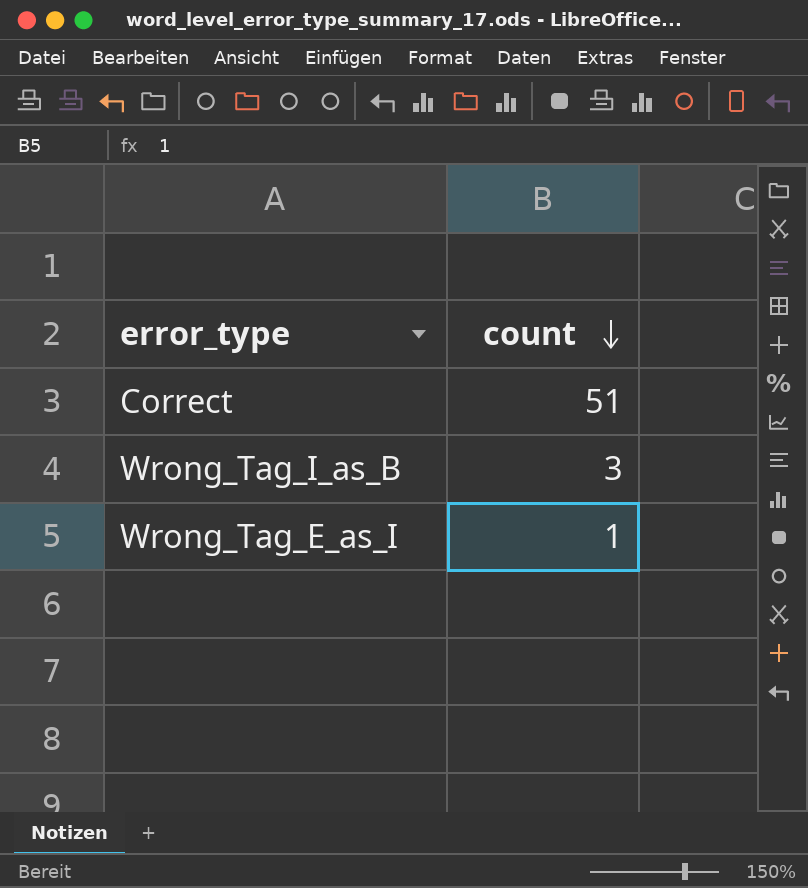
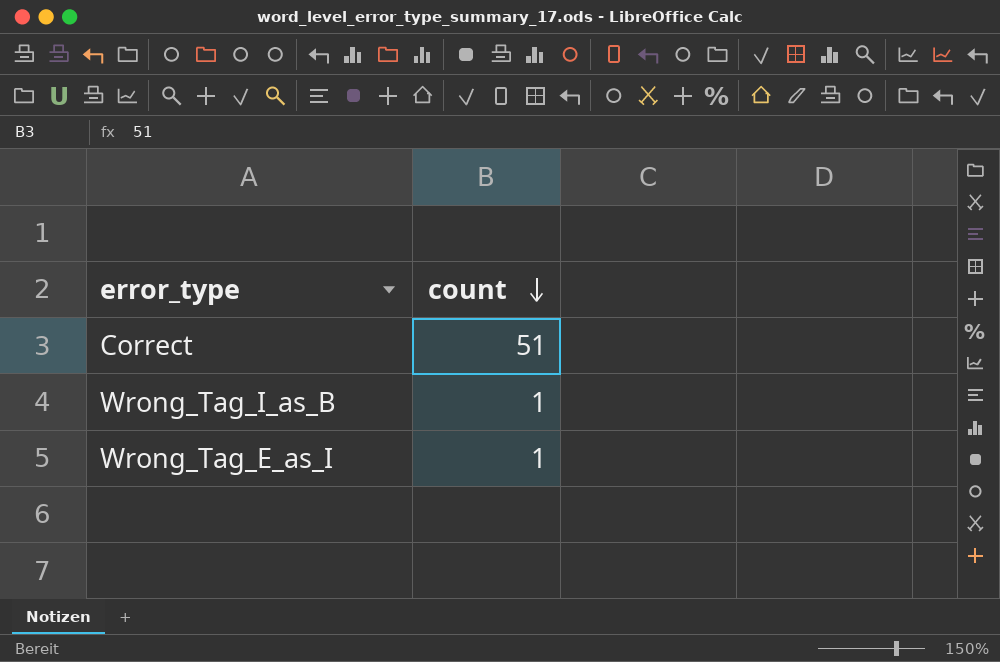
Wrong_Tag_I_as_B | count: 3 -> 1

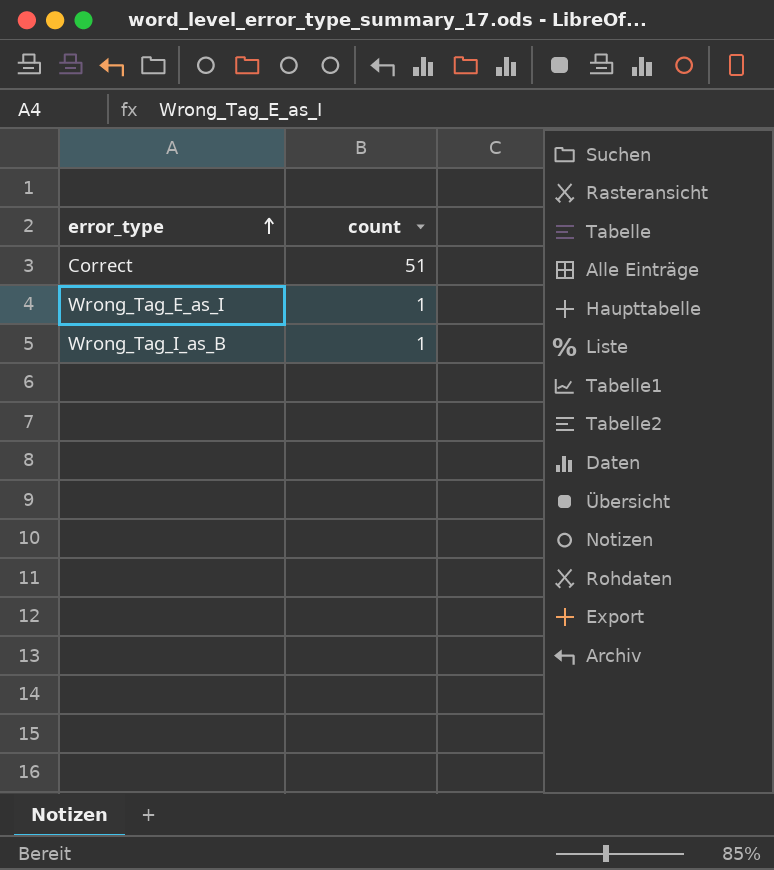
row order: count descending -> error_type ascending

